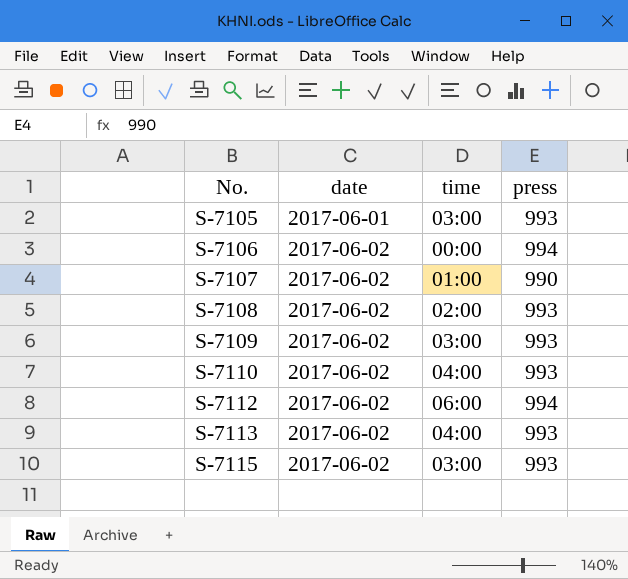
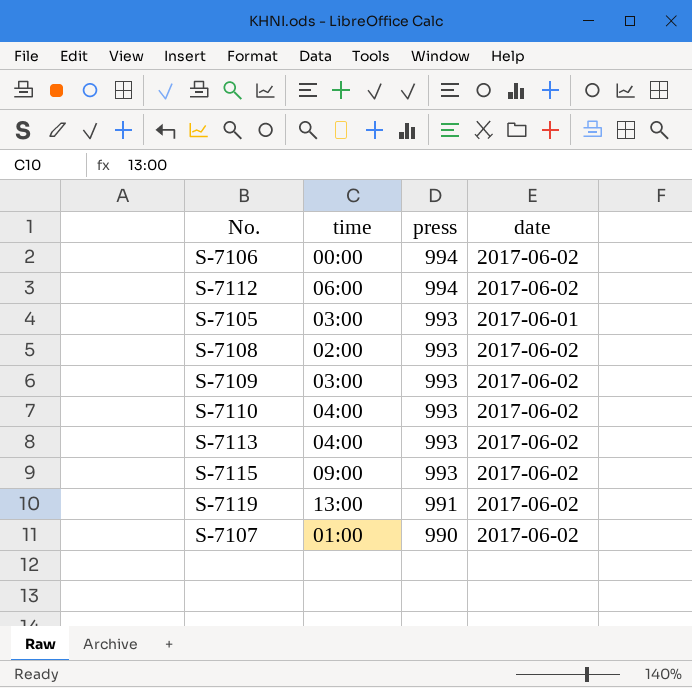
row order: No. ascending -> press descending
column date | position: 2 -> 4
S-7115 | time: 03:00 -> 09:00
row S-7119: none -> 13:00 | 991 | 2017-06-02

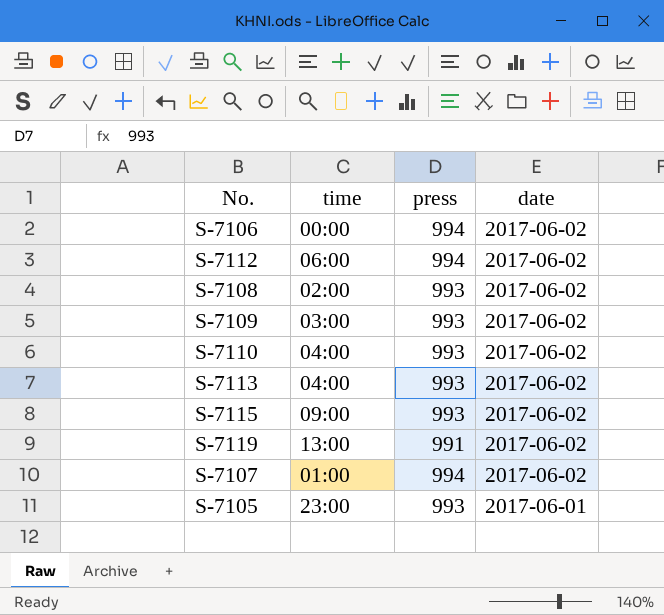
row order: press descending -> date descending
S-7107 | press: 990 -> 994
S-7105 | time: 03:00 -> 23:00

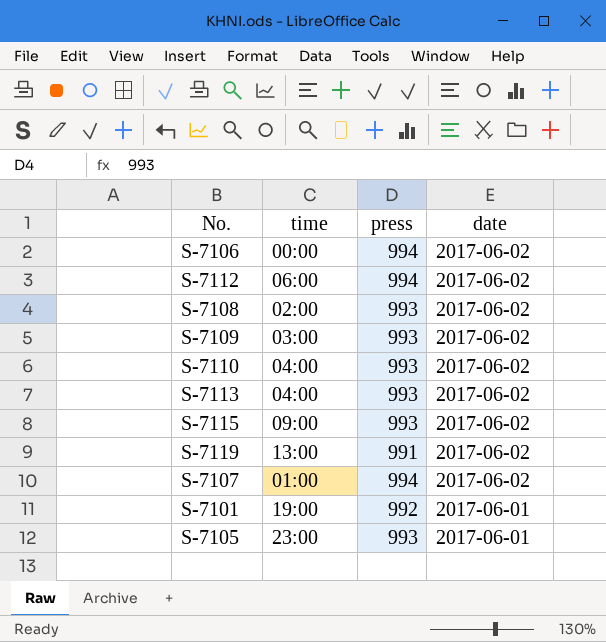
row S-7101: none -> 19:00 | 992 | 2017-06-01

